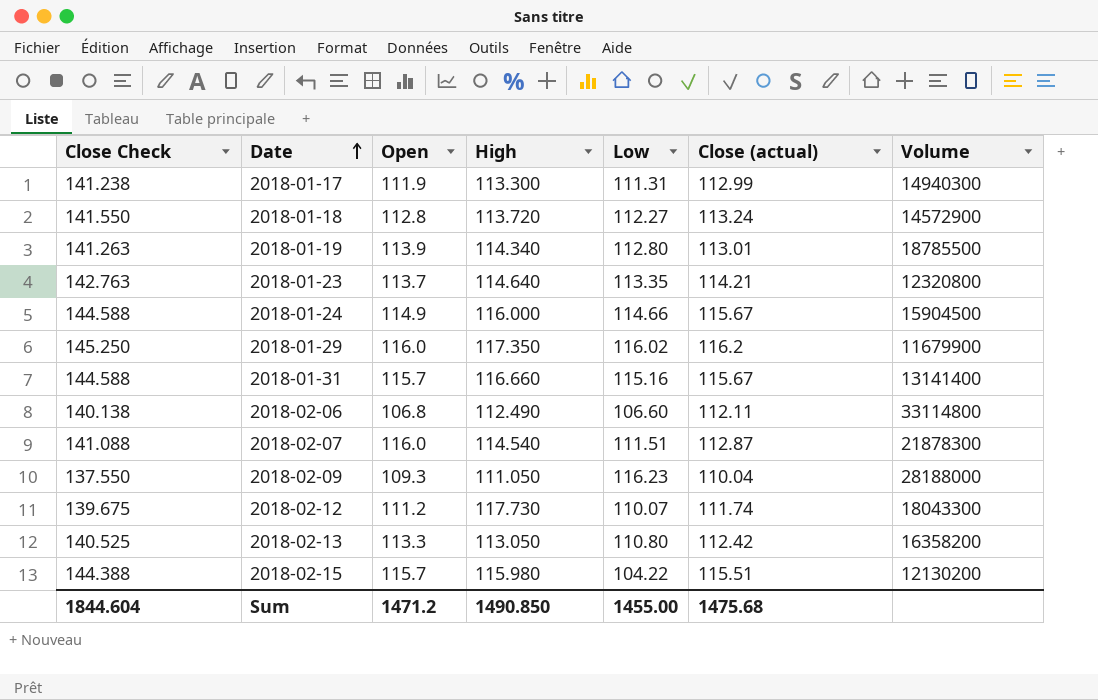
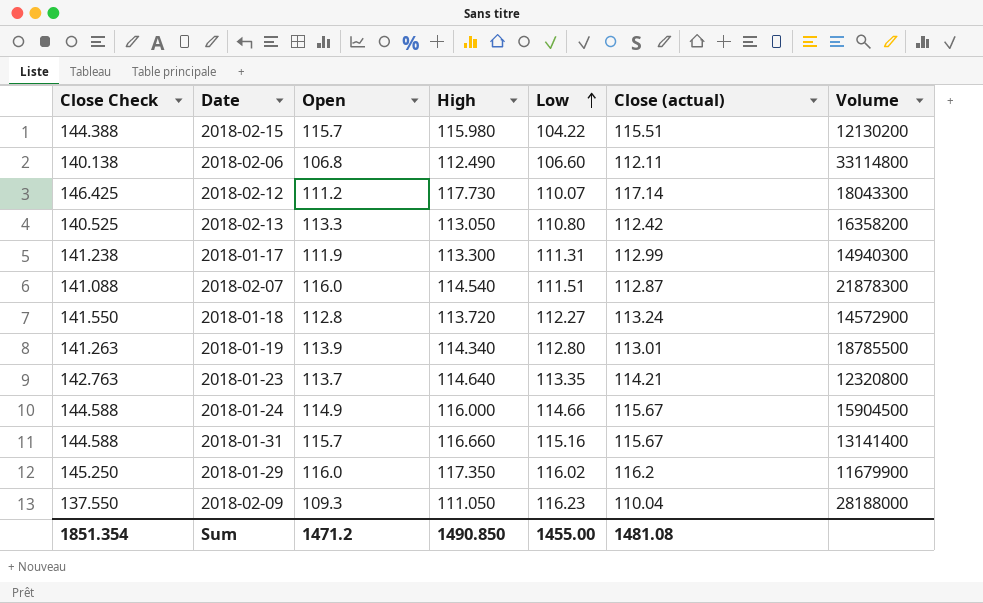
row order: Date ascending -> Low ascending
2018-02-12 | Close Check: 139.675 -> 146.425
2018-02-12 | Close (actual): 111.74 -> 117.14
Sum | Close Check: 1844.604 -> 1851.354
Sum | Close (actual): 1475.68 -> 1481.08

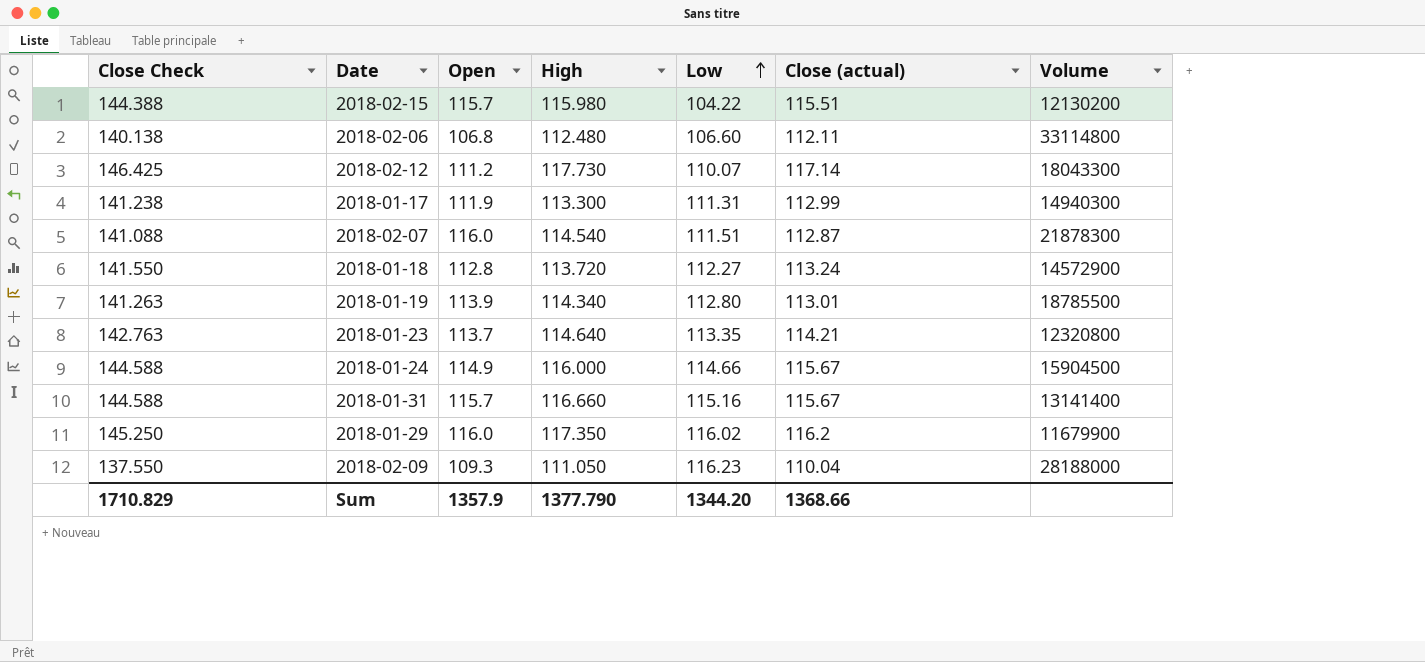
row 2018-02-13: 140.525 | 113.3 | 113.050 | 110.80 | 112.42 | 16358200 -> none
2018-02-06 | High: 112.490 -> 112.480
Sum | Close Check: 1851.354 -> 1710.829
Sum | Open: 1471.2 -> 1357.9
Sum | High: 1490.850 -> 1377.790
Sum | Low: 1455.00 -> 1344.20
Sum | Close (actual): 1481.08 -> 1368.66

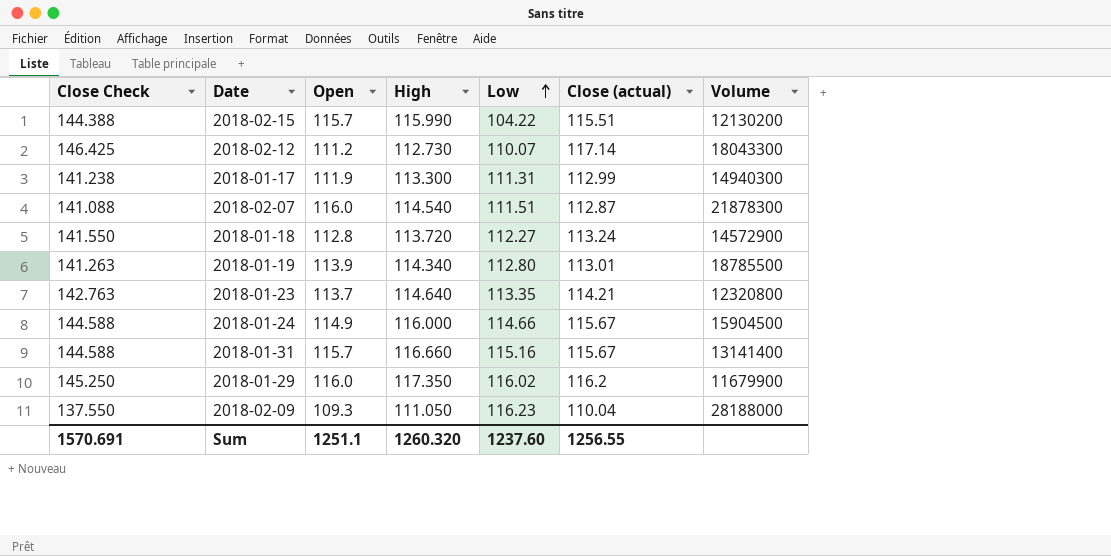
row 2018-02-06: 140.138 | 106.8 | 112.480 | 106.60 | 112.11 | 33114800 -> none
2018-02-15 | High: 115.980 -> 115.990
2018-02-12 | High: 117.730 -> 112.730
Sum | Close Check: 1710.829 -> 1570.691
Sum | Open: 1357.9 -> 1251.1
Sum | High: 1377.790 -> 1260.320
Sum | Low: 1344.20 -> 1237.60
Sum | Close (actual): 1368.66 -> 1256.55

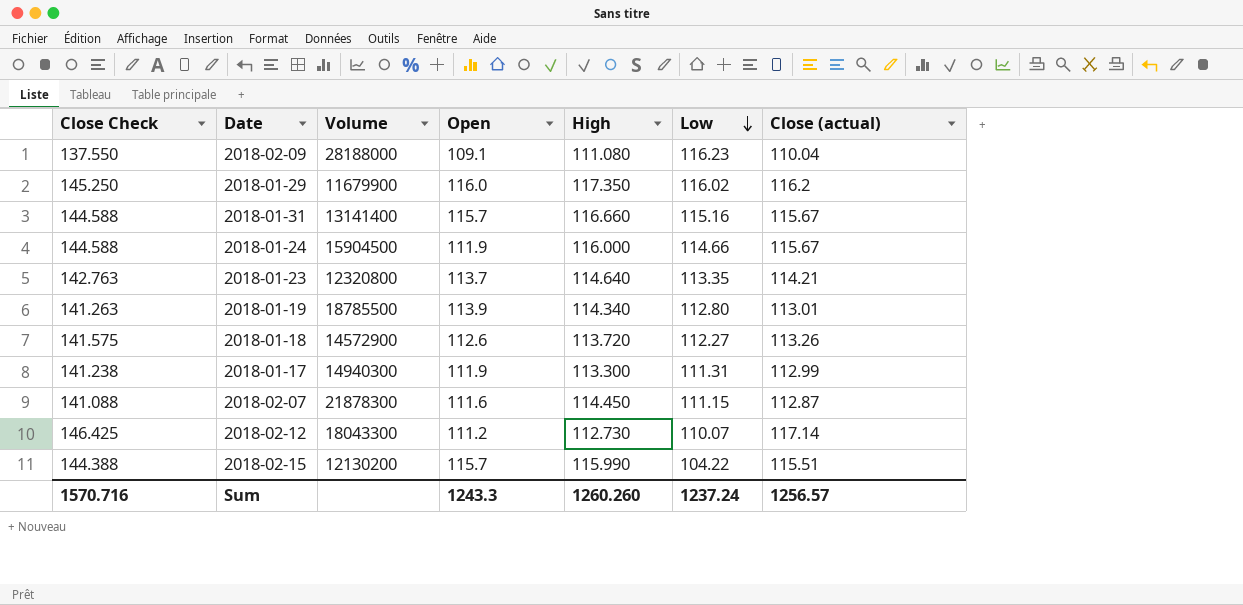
row order: Low ascending -> Low descending
column Volume | position: 7 -> 3
2018-02-09 | Open: 109.3 -> 109.1
2018-02-09 | High: 111.050 -> 111.080
2018-01-24 | Open: 114.9 -> 111.9
2018-01-18 | Close Check: 141.550 -> 141.575
2018-01-18 | Open: 112.8 -> 112.6
2018-01-18 | Close (actual): 113.24 -> 113.26
2018-02-07 | Open: 116.0 -> 111.6
2018-02-07 | High: 114.540 -> 114.450
2018-02-07 | Low: 111.51 -> 111.15
Sum | Close Check: 1570.691 -> 1570.716
Sum | Open: 1251.1 -> 1243.3
Sum | High: 1260.320 -> 1260.260
Sum | Low: 1237.60 -> 1237.24
Sum | Close (actual): 1256.55 -> 1256.57

